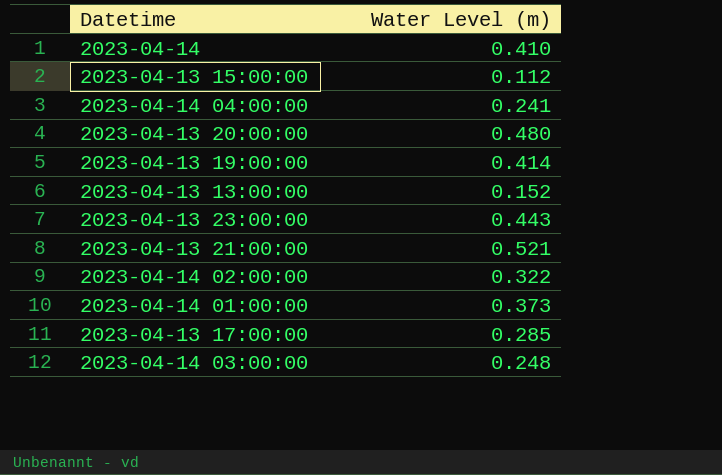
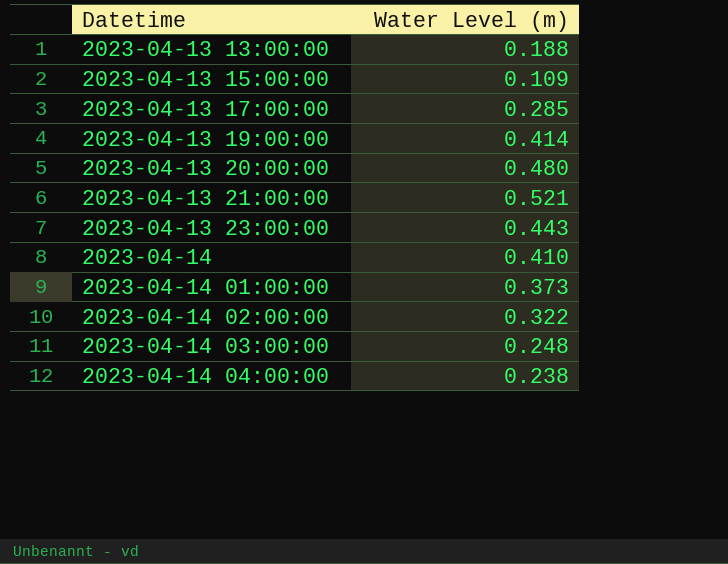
row order: none -> Datetime ascending
2023-04-13 13:00:00 | Water Level (m): 0.152 -> 0.188
2023-04-13 15:00:00 | Water Level (m): 0.112 -> 0.109
2023-04-14 04:00:00 | Water Level (m): 0.241 -> 0.238

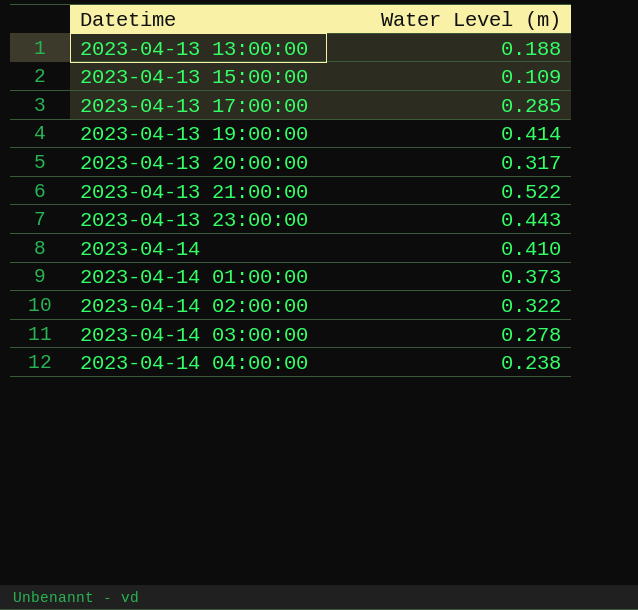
2023-04-13 20:00:00 | Water Level (m): 0.480 -> 0.317
2023-04-13 21:00:00 | Water Level (m): 0.521 -> 0.522
2023-04-14 03:00:00 | Water Level (m): 0.248 -> 0.278

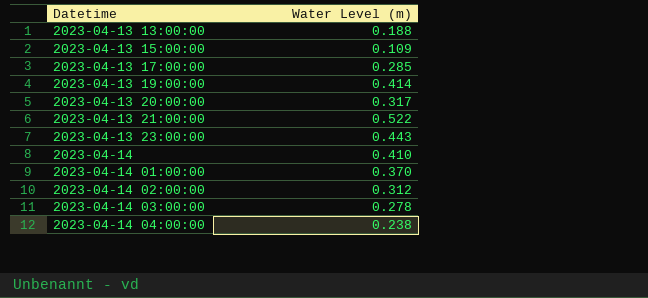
2023-04-14 01:00:00 | Water Level (m): 0.373 -> 0.370
2023-04-14 02:00:00 | Water Level (m): 0.322 -> 0.312

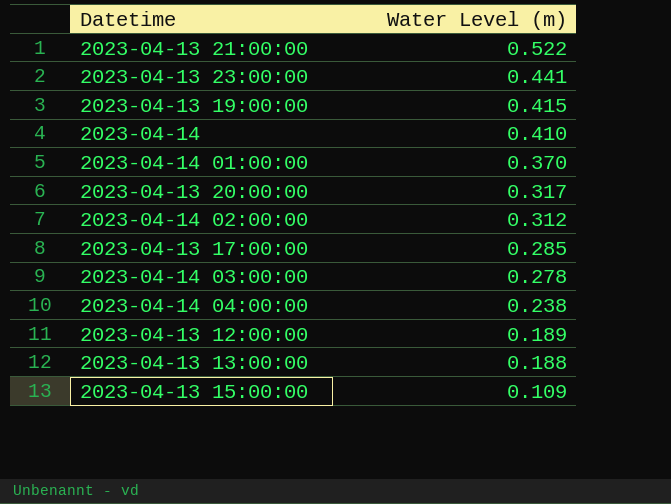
row order: Datetime ascending -> Water Level (m) descending
2023-04-13 23:00:00 | Water Level (m): 0.443 -> 0.441
2023-04-13 19:00:00 | Water Level (m): 0.414 -> 0.415
row 2023-04-13 12:00:00: none -> 0.189

